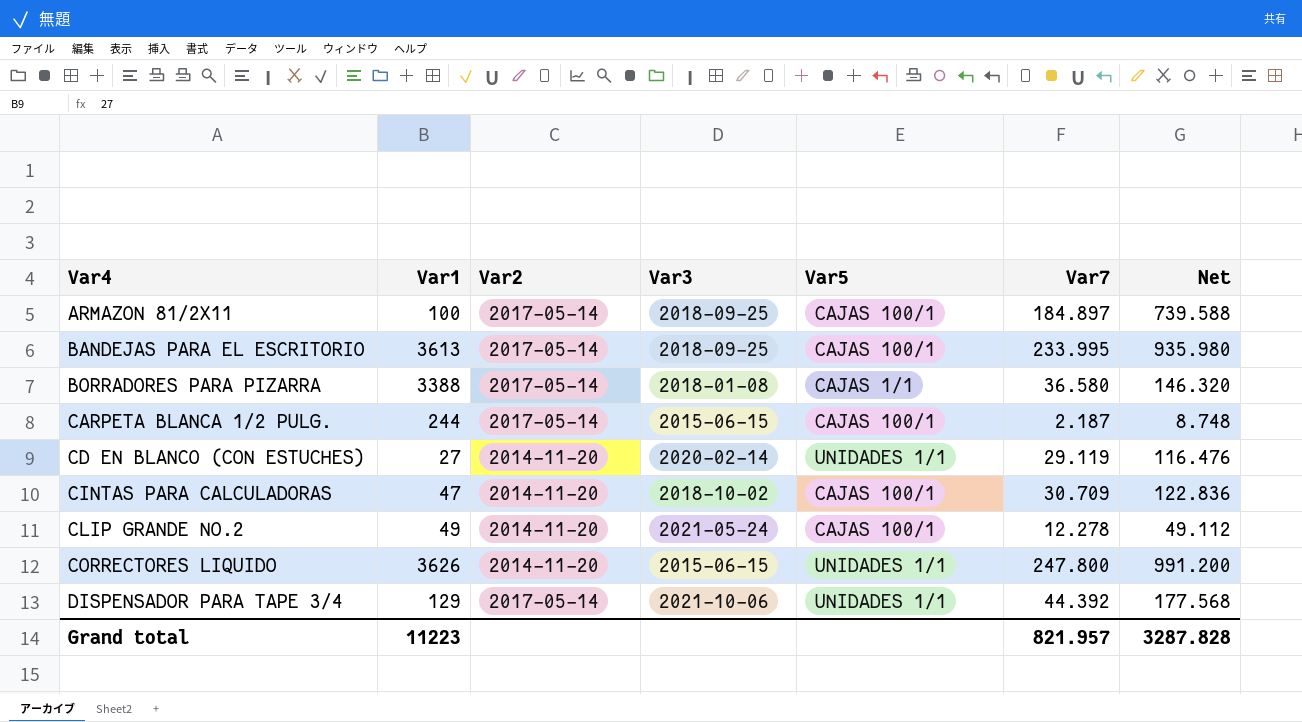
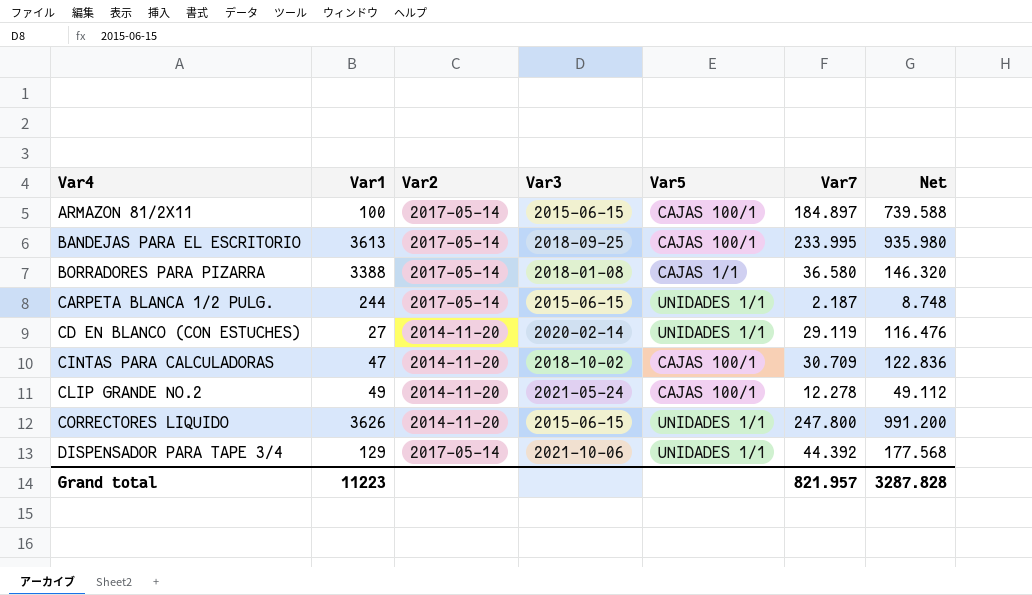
ARMAZON 81/2X11 | Var3: 2018-09-25 -> 2015-06-15
CARPETA BLANCA 1/2 PULG. | Var5: CAJAS 100/1 -> UNIDADES 1/1

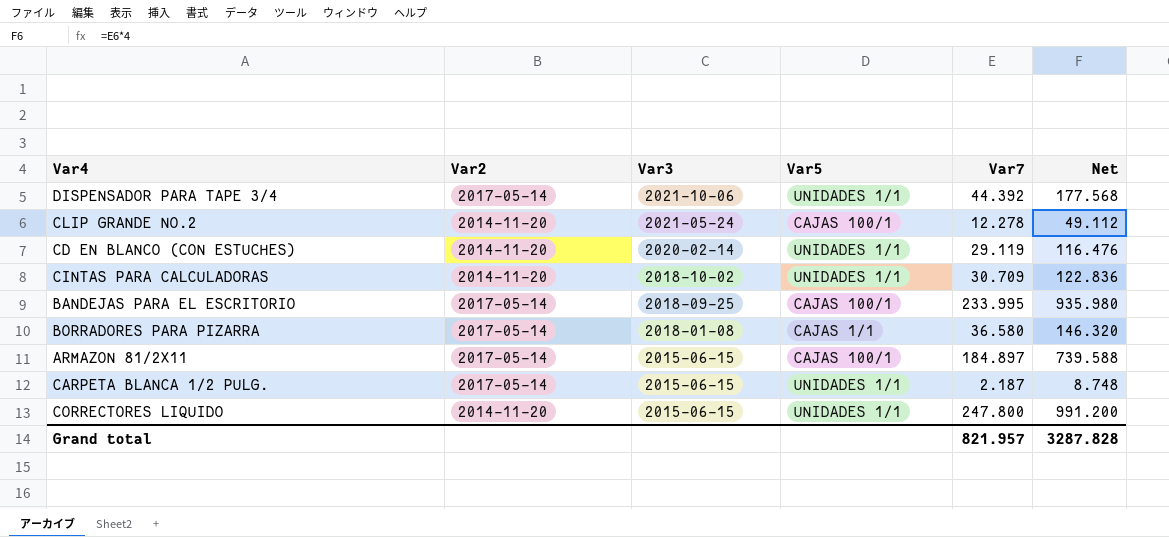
row order: Var4 ascending -> Var3 descending
column Var1 | position: 2 -> none
CINTAS PARA CALCULADORAS | Var5: CAJAS 100/1 -> UNIDADES 1/1

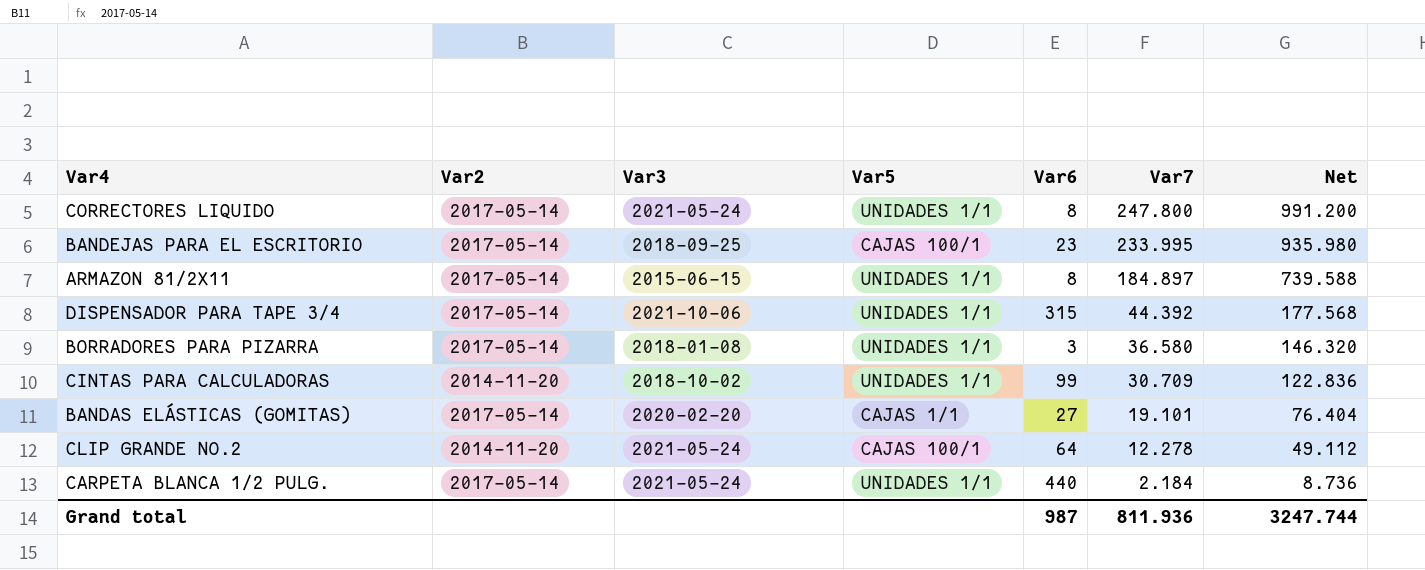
row order: Var3 descending -> Var7 descending
column Var6 | position: none -> 5
row CD EN BLANCO (CON ESTUCHES): 2014-11-20 | 2020-02-14 | UNIDADES 1/1 | 29.119 | 116.476 -> none
CORRECTORES LIQUIDO | Var2: 2014-11-20 -> 2017-05-14
CORRECTORES LIQUIDO | Var3: 2015-06-15 -> 2021-05-24
ARMAZON 81/2X11 | Var5: CAJAS 100/1 -> UNIDADES 1/1
BORRADORES PARA PIZARRA | Var5: CAJAS 1/1 -> UNIDADES 1/1
row BANDAS ELÁSTICAS (GOMITAS): none -> 2017-05-14 | 2020-02-20 | CAJAS 1/1 | 27 | 19.101 | 76.404
CARPETA BLANCA 1/2 PULG. | Var3: 2015-06-15 -> 2021-05-24
CARPETA BLANCA 1/2 PULG. | Var7: 2.187 -> 2.184
CARPETA BLANCA 1/2 PULG. | Net: 8.748 -> 8.736
Grand total | Var7: 821.957 -> 811.936
Grand total | Net: 3287.828 -> 3247.744

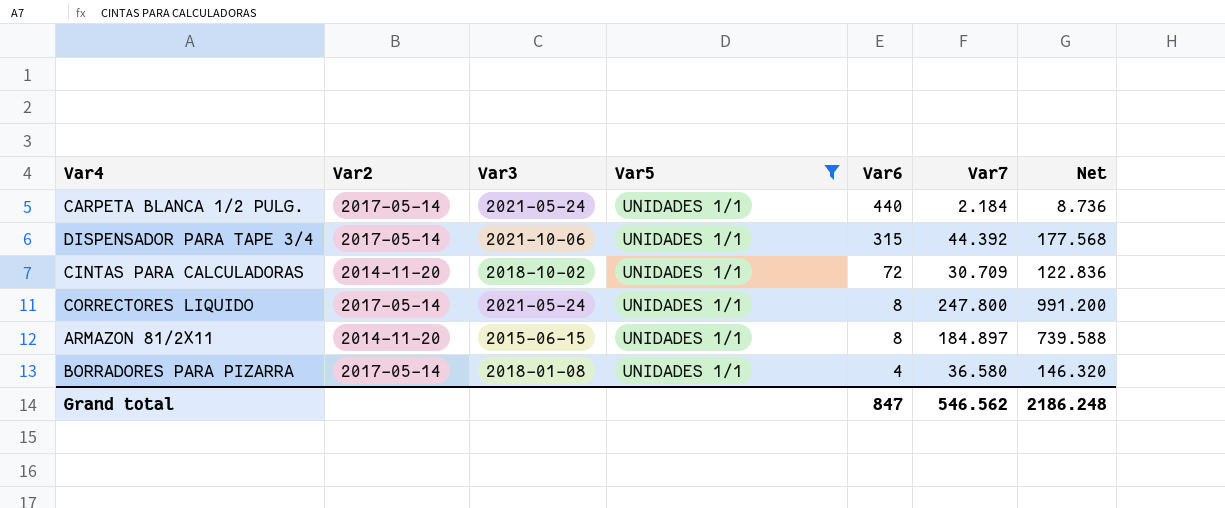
filter: none -> Var5 = UNIDADES 1/1
row order: Var7 descending -> Var6 descending
CINTAS PARA CALCULADORAS | Var6: 99 -> 72
ARMAZON 81/2X11 | Var2: 2017-05-14 -> 2014-11-20
BORRADORES PARA PIZARRA | Var6: 3 -> 4
Grand total | Var6: 987 -> 847
Grand total | Var7: 811.936 -> 546.562
Grand total | Net: 3247.744 -> 2186.248

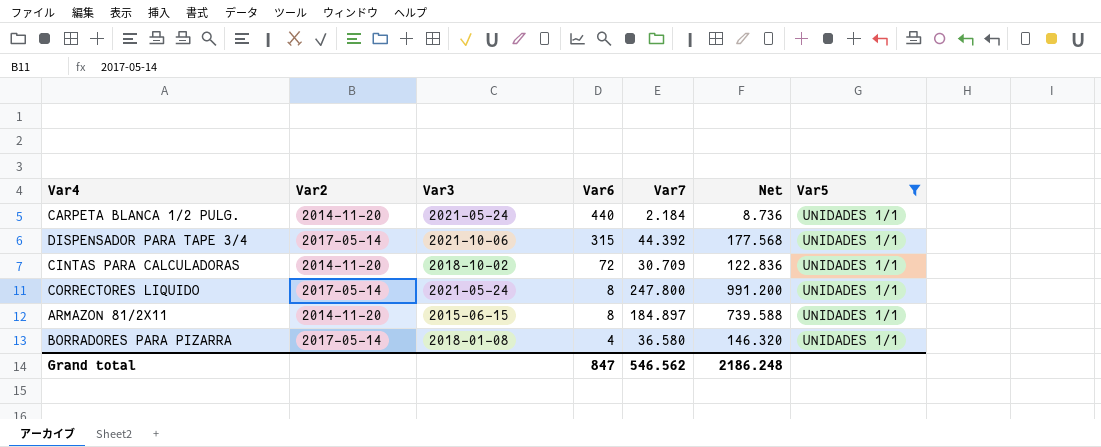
column Var5 | position: 4 -> 7
CARPETA BLANCA 1/2 PULG. | Var2: 2017-05-14 -> 2014-11-20

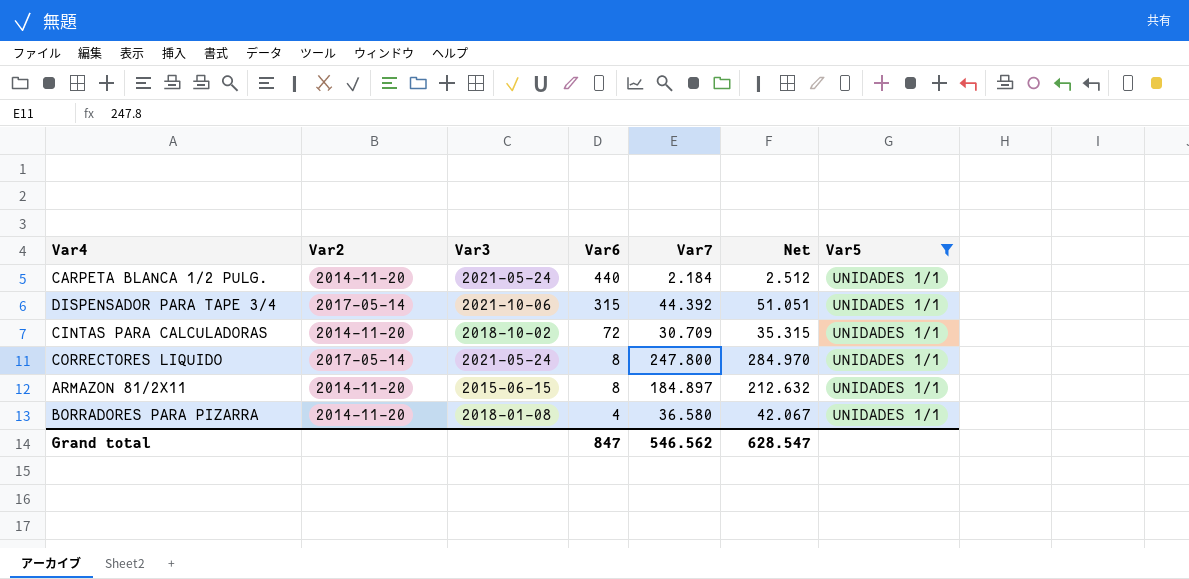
column Net | formula: [Var7] * 4 -> [Var7] * 1.15
BORRADORES PARA PIZARRA | Var2: 2017-05-14 -> 2014-11-20
Grand total | Net: 2186.248 -> 628.547

